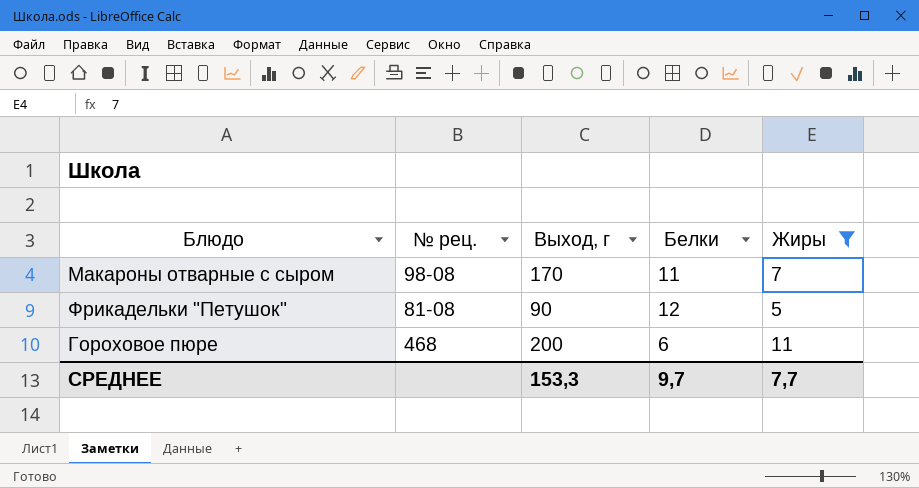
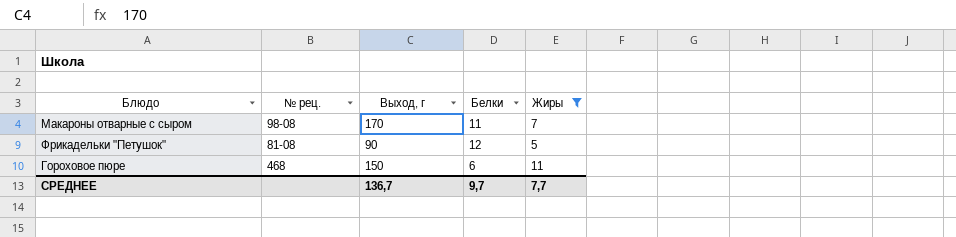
Гороховое пюре | Выход, г: 200 -> 150
СРЕДНЕЕ | Выход, г: 153,3 -> 136,7

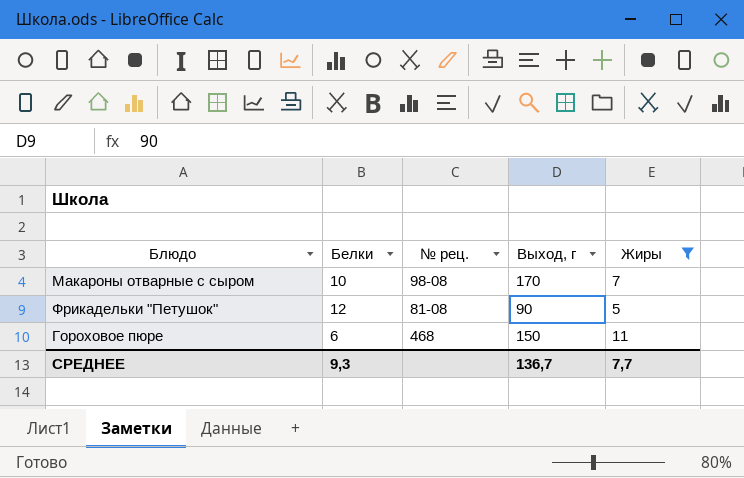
column Белки | position: 4 -> 2
Макароны отварные с сыром | Белки: 11 -> 10
СРЕДНЕЕ | Белки: 9,7 -> 9,3

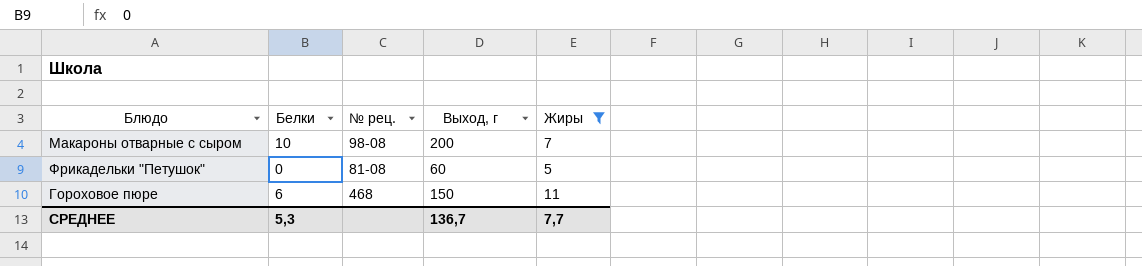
Макароны отварные с сыром | Выход, г: 170 -> 200
Фрикадельки "Петушок" | Белки: 12 -> 0
Фрикадельки "Петушок" | Выход, г: 90 -> 60
СРЕДНЕЕ | Белки: 9,3 -> 5,3

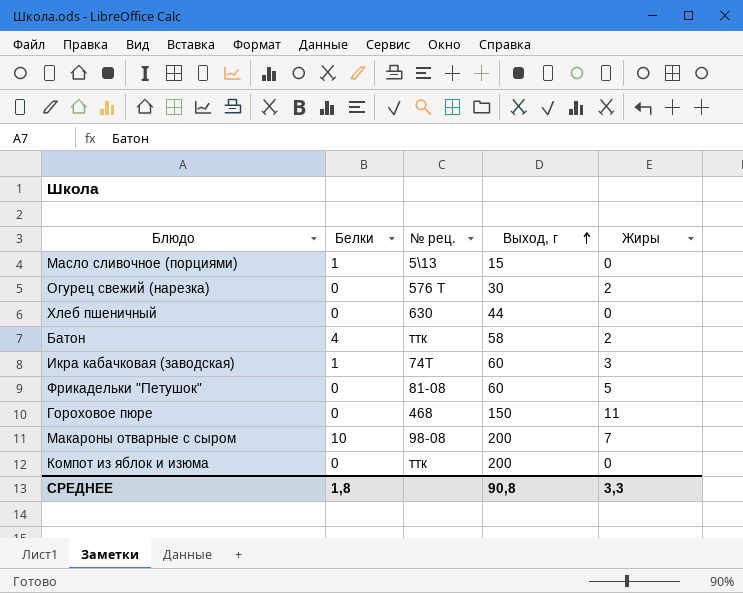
filter: Жиры >= 5 -> none
row order: none -> Выход, г ascending
Гороховое пюре | Белки: 6 -> 0
СРЕДНЕЕ | Белки: 5,3 -> 1,8
СРЕДНЕЕ | Выход, г: 136,7 -> 90,8
СРЕДНЕЕ | Жиры: 7,7 -> 3,3

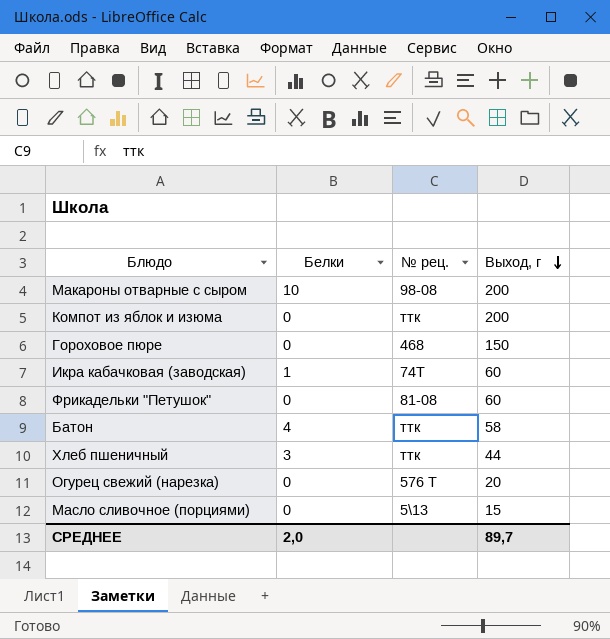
row order: Выход, г ascending -> Выход, г descending
column Жиры | position: 5 -> none
Хлеб пшеничный | Белки: 0 -> 3
Хлеб пшеничный | № рец.: 630 -> ттк
Огурец свежий (нарезка) | Выход, г: 30 -> 20
Масло сливочное (порциями) | Белки: 1 -> 0
СРЕДНЕЕ | Белки: 1,8 -> 2,0
СРЕДНЕЕ | Выход, г: 90,8 -> 89,7

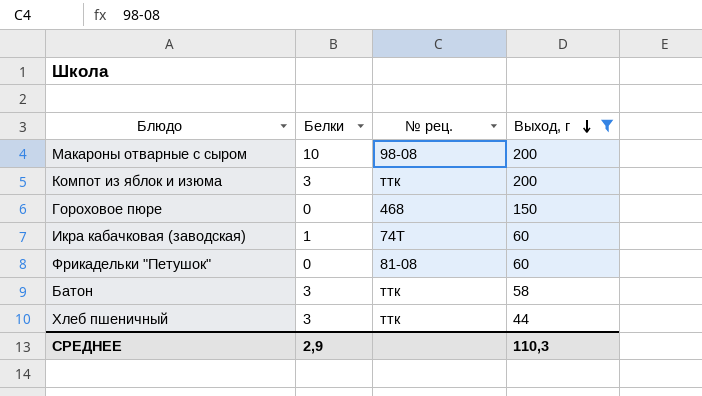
filter: none -> Выход, г >= 44
Компот из яблок и изюма | Белки: 0 -> 3
Батон | Белки: 4 -> 3
СРЕДНЕЕ | Белки: 2,0 -> 2,9
СРЕДНЕЕ | Выход, г: 89,7 -> 110,3

